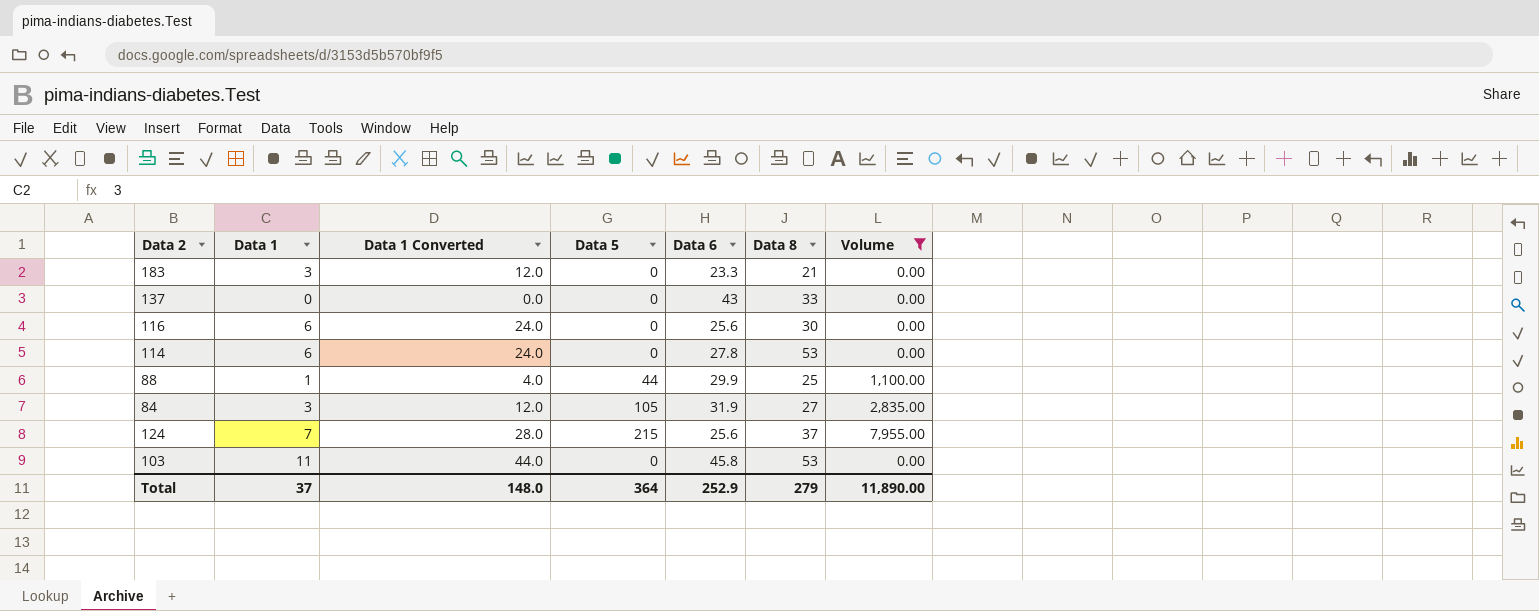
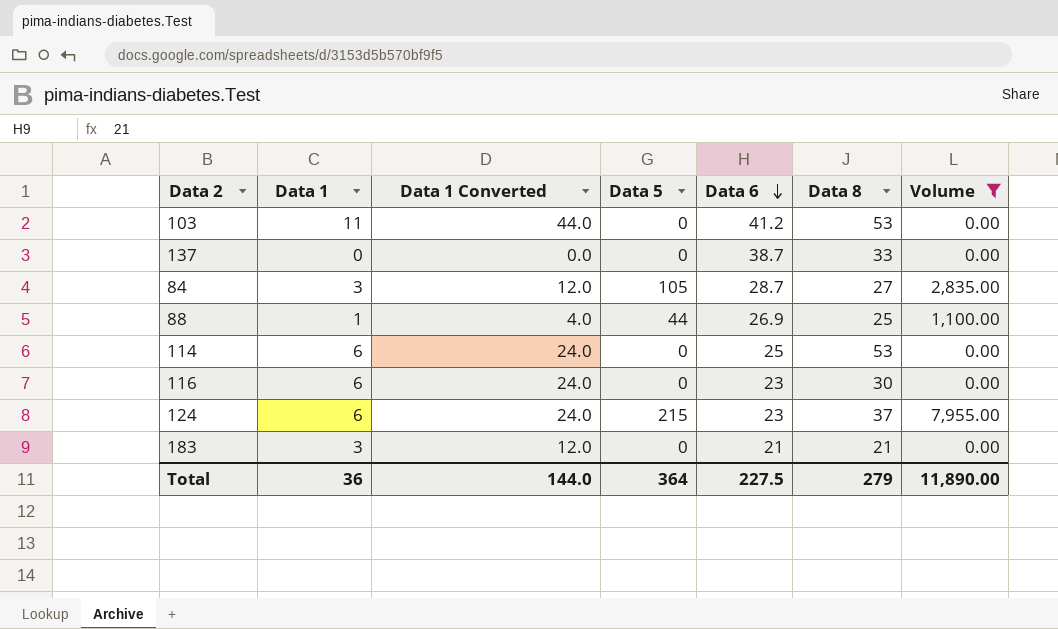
row order: none -> Data 6 descending
103 | Data 6: 45.8 -> 41.2
137 | Data 6: 43 -> 38.7
84 | Data 6: 31.9 -> 28.7
88 | Data 6: 29.9 -> 26.9
114 | Data 6: 27.8 -> 25
116 | Data 6: 25.6 -> 23
124 | Data 1: 7 -> 6
124 | Data 1 Converted: 28.0 -> 24.0
124 | Data 6: 25.6 -> 23
183 | Data 6: 23.3 -> 21
Total | Data 1: 37 -> 36
Total | Data 1 Converted: 148.0 -> 144.0
Total | Data 6: 252.9 -> 227.5

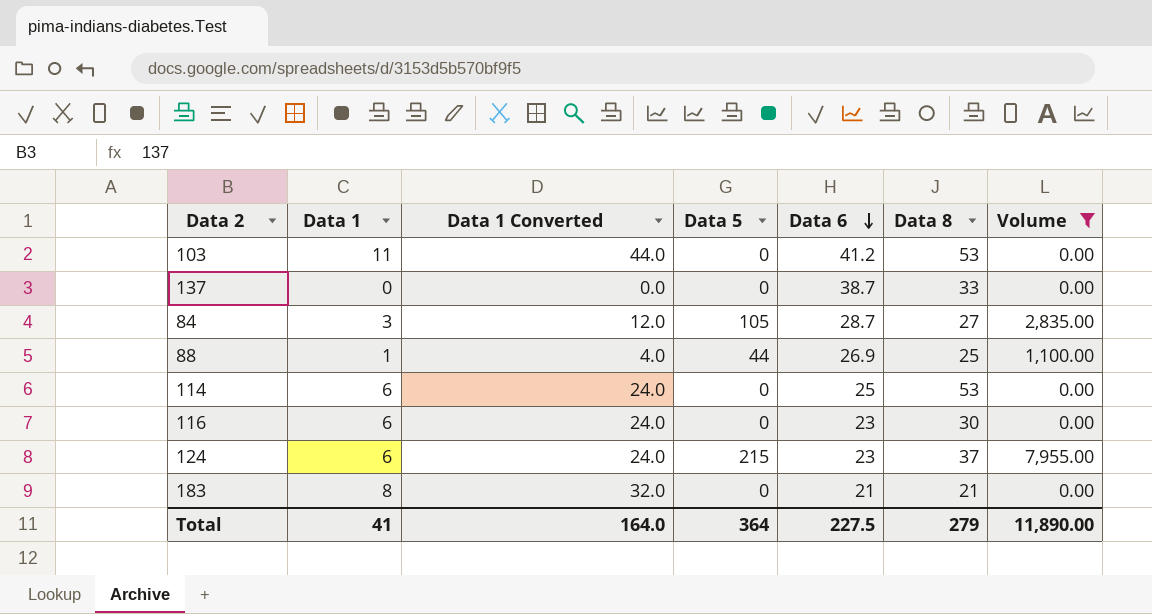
183 | Data 1: 3 -> 8
183 | Data 1 Converted: 12.0 -> 32.0
Total | Data 1: 36 -> 41
Total | Data 1 Converted: 144.0 -> 164.0

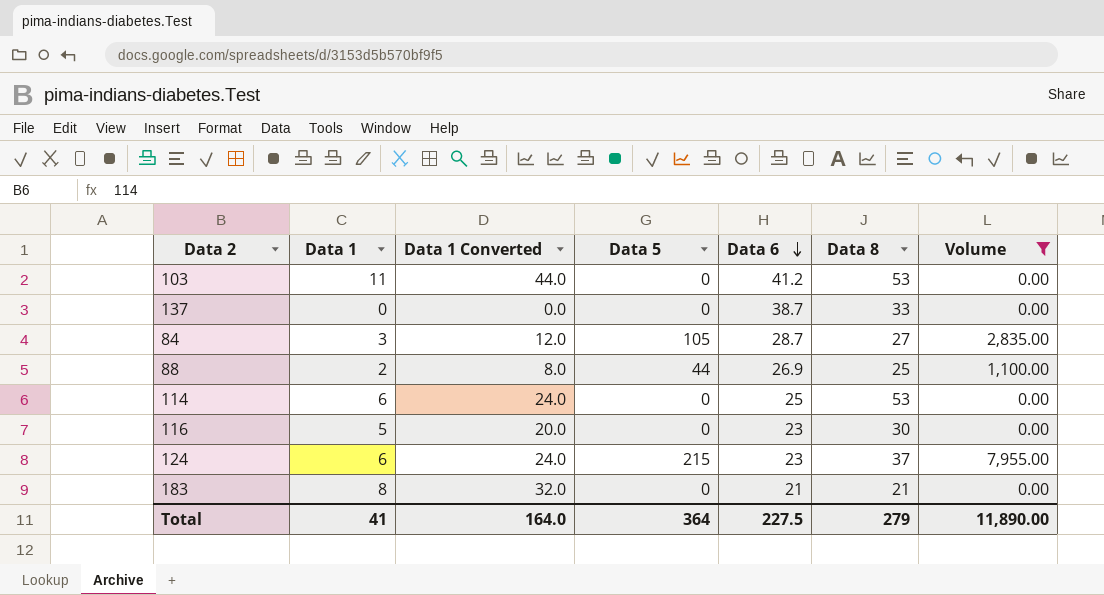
88 | Data 1: 1 -> 2
88 | Data 1 Converted: 4.0 -> 8.0
116 | Data 1: 6 -> 5
116 | Data 1 Converted: 24.0 -> 20.0

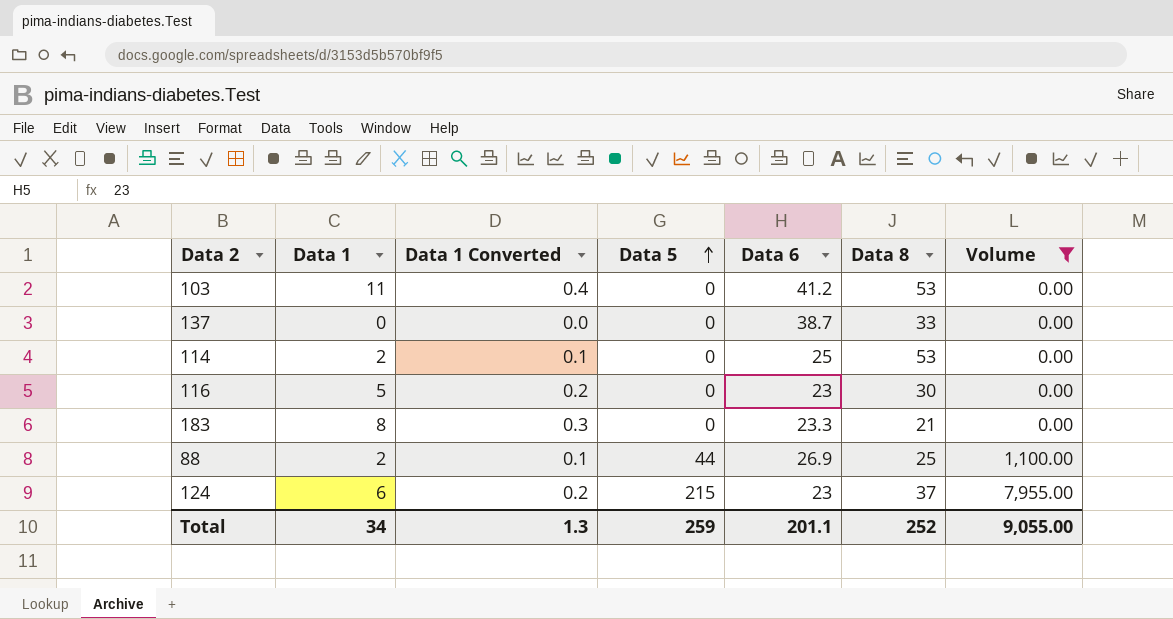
row order: Data 6 descending -> Data 5 ascending
column Data 1 Converted | formula: [Data 1] * 4 -> [Data 1] * 0.04
row 84: 3 | 12.0 | 105 | 28.7 | 27 | 2,835.00 -> none
114 | Data 1: 6 -> 2
183 | Data 6: 21 -> 23.3
Total | Data 1: 41 -> 34
Total | Data 1 Converted: 164.0 -> 1.3
Total | Data 5: 364 -> 259
Total | Data 6: 227.5 -> 201.1
Total | Data 8: 279 -> 252
Total | Volume: 11,890.00 -> 9,055.00

